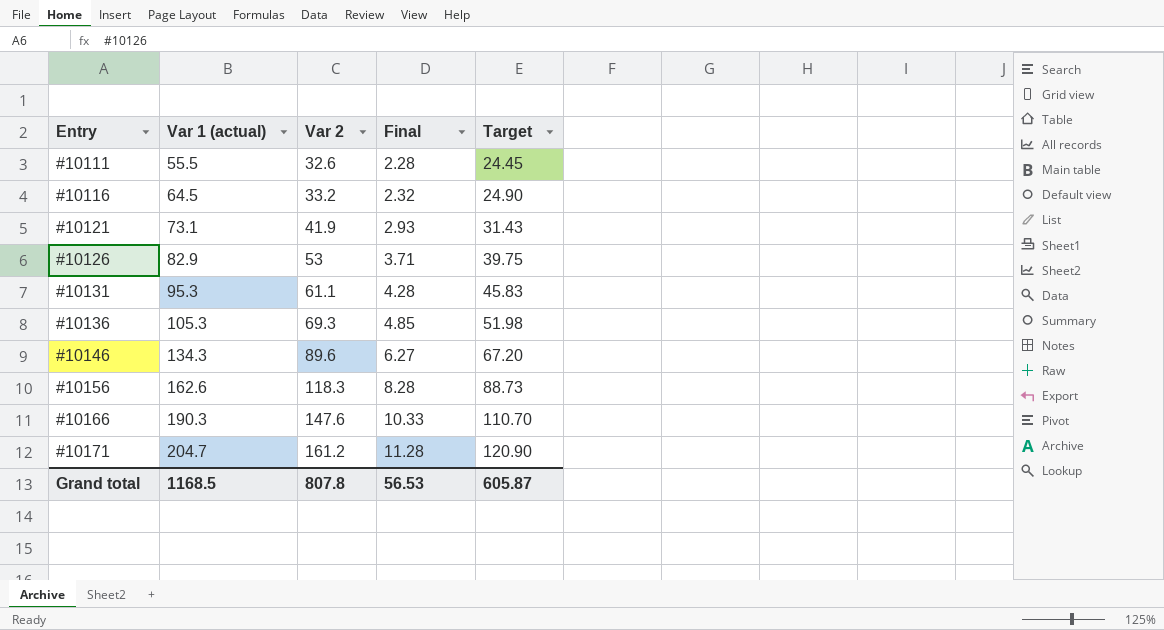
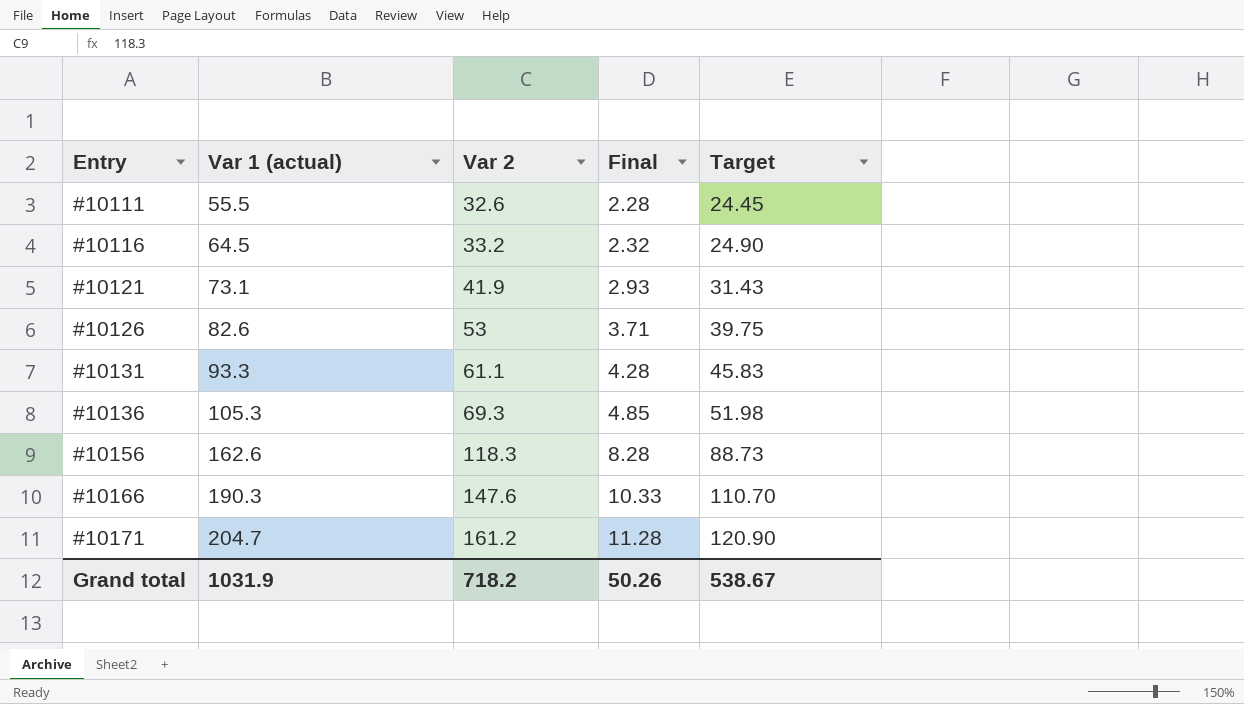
row #10146: 134.3 | 89.6 | 6.27 | 67.20 -> none
#10126 | Var 1 (actual): 82.9 -> 82.6
#10131 | Var 1 (actual): 95.3 -> 93.3
Grand total | Var 1 (actual): 1168.5 -> 1031.9
Grand total | Var 2: 807.8 -> 718.2
Grand total | Final: 56.53 -> 50.26
Grand total | Target: 605.87 -> 538.67

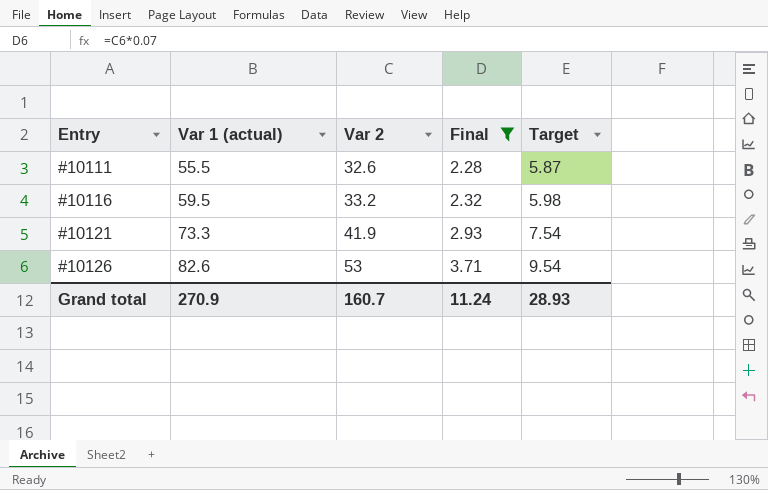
filter: none -> Final <= 3.71
column Target | formula: [Var 2] * 0.75 -> [Var 2] * 0.18
#10116 | Var 1 (actual): 64.5 -> 59.5
#10121 | Var 1 (actual): 73.1 -> 73.3
Grand total | Var 1 (actual): 1031.9 -> 270.9
Grand total | Var 2: 718.2 -> 160.7
Grand total | Final: 50.26 -> 11.24
Grand total | Target: 538.67 -> 28.93

